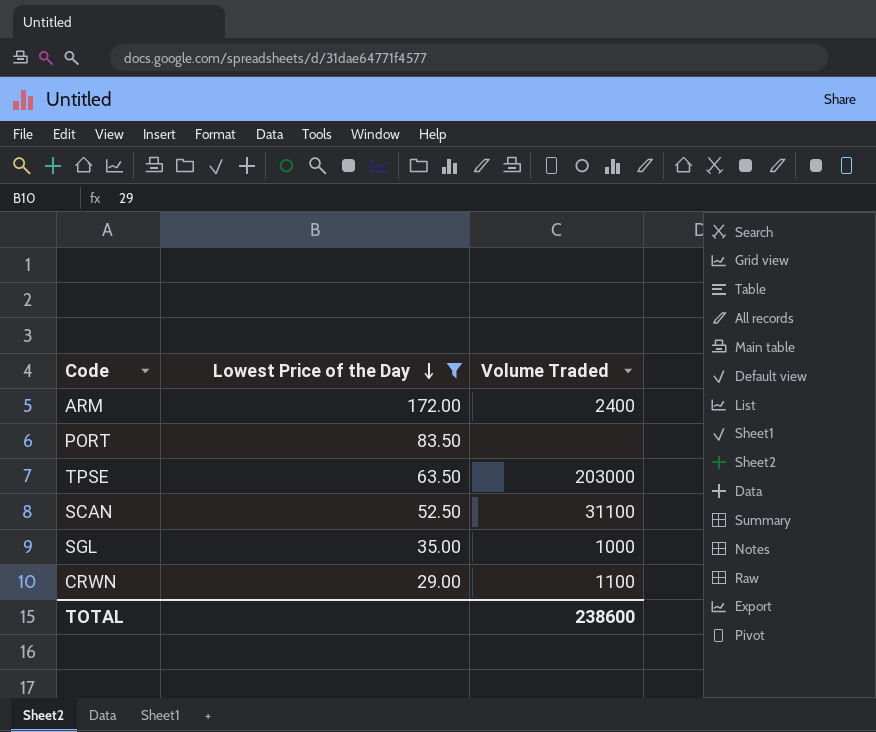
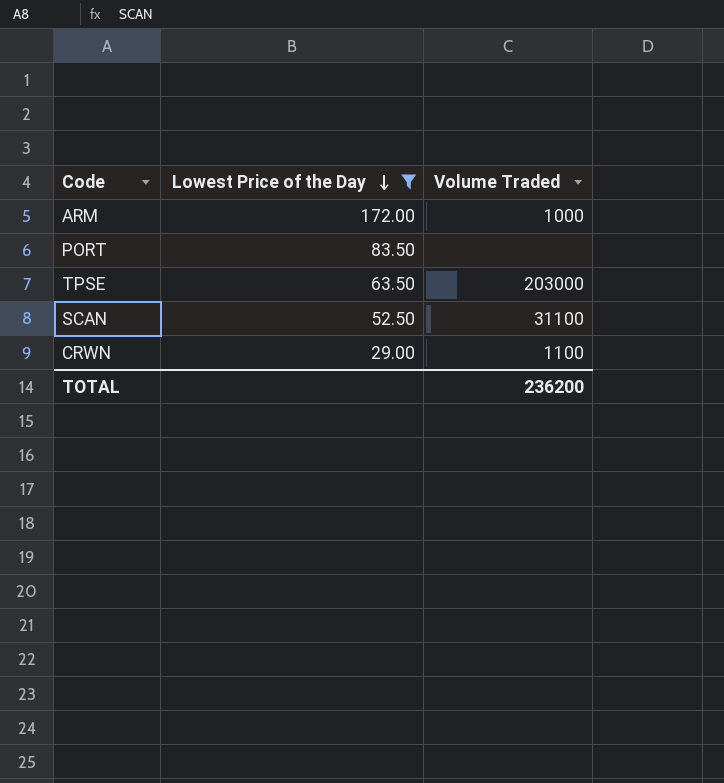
row SGL: 35.00 | 1000 -> none
ARM | Volume Traded: 2400 -> 1000
TOTAL | Volume Traded: 238600 -> 236200

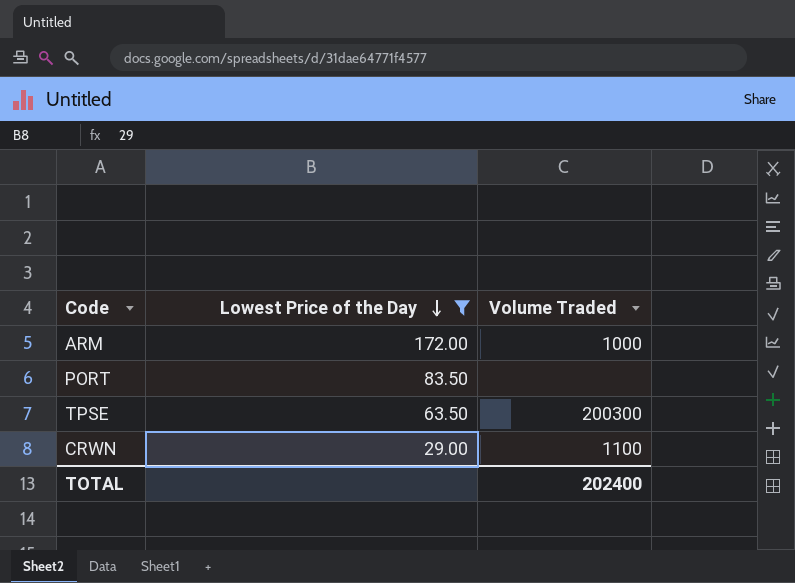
row SCAN: 52.50 | 31100 -> none
TPSE | Volume Traded: 203000 -> 200300
TOTAL | Volume Traded: 236200 -> 202400

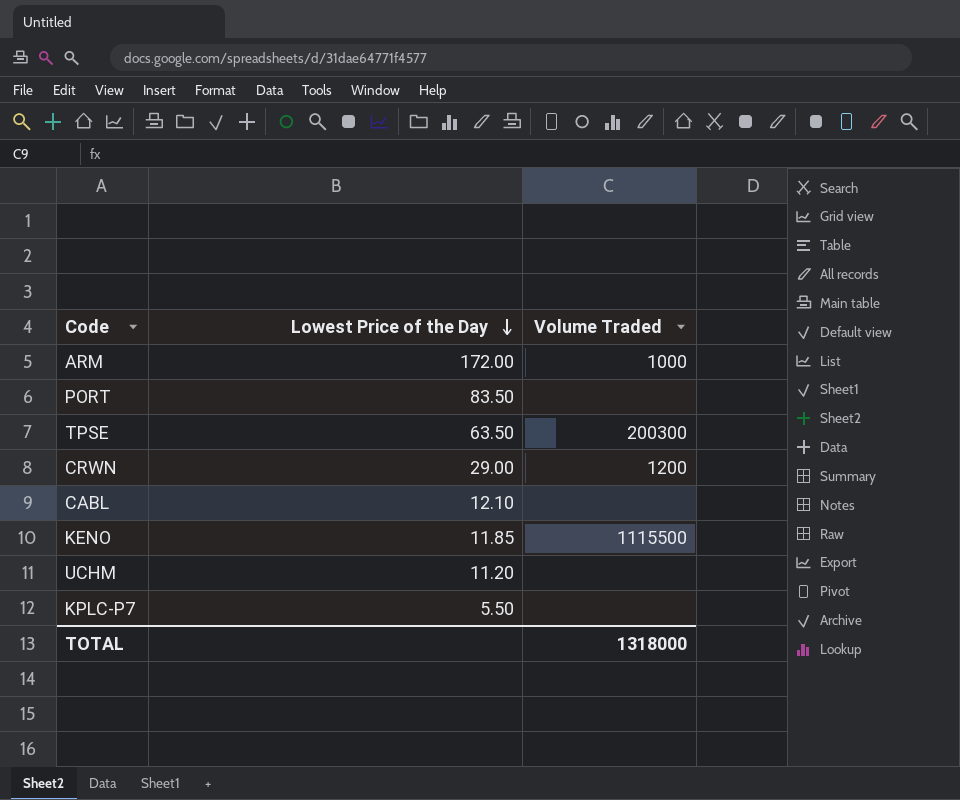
filter: Lowest Price of the Day >= 29.00 -> none
CRWN | Volume Traded: 1100 -> 1200
TOTAL | Volume Traded: 202400 -> 1318000

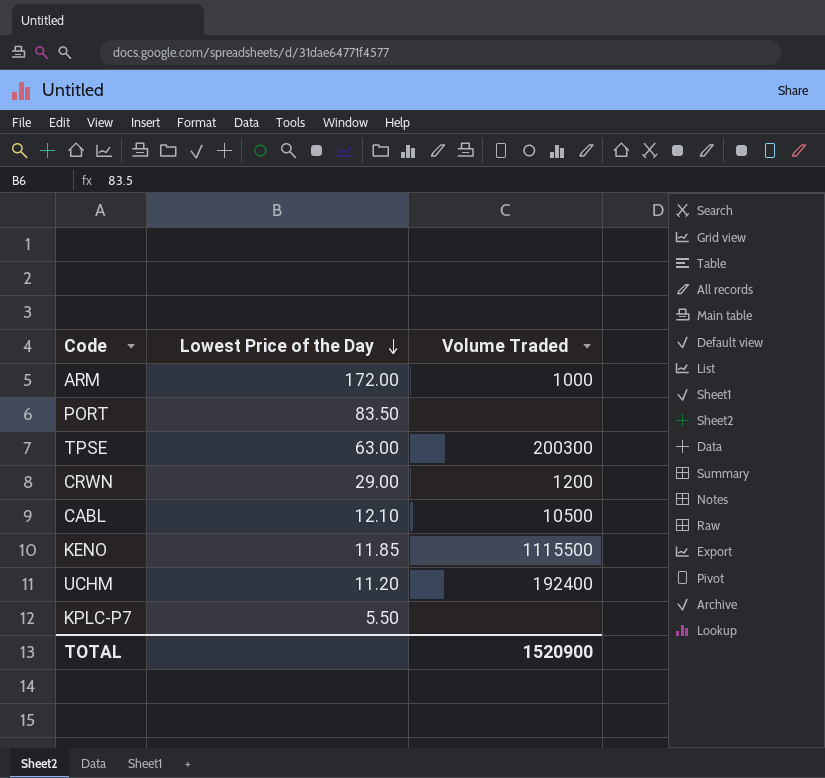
TPSE | Lowest Price of the Day: 63.50 -> 63.00
CABL | Volume Traded: none -> 10500
UCHM | Volume Traded: none -> 192400
TOTAL | Volume Traded: 1318000 -> 1520900

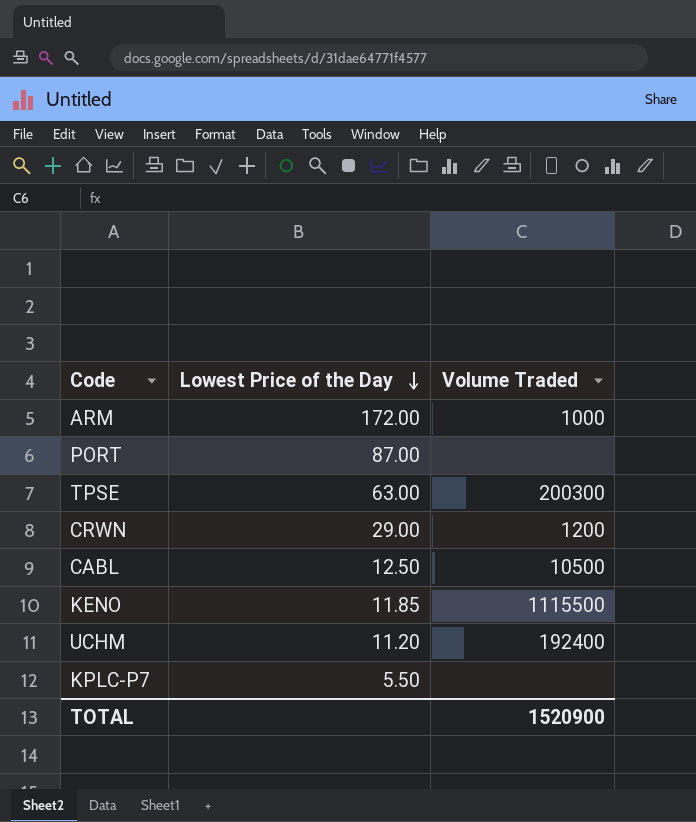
PORT | Lowest Price of the Day: 83.50 -> 87.00
CABL | Lowest Price of the Day: 12.10 -> 12.50

